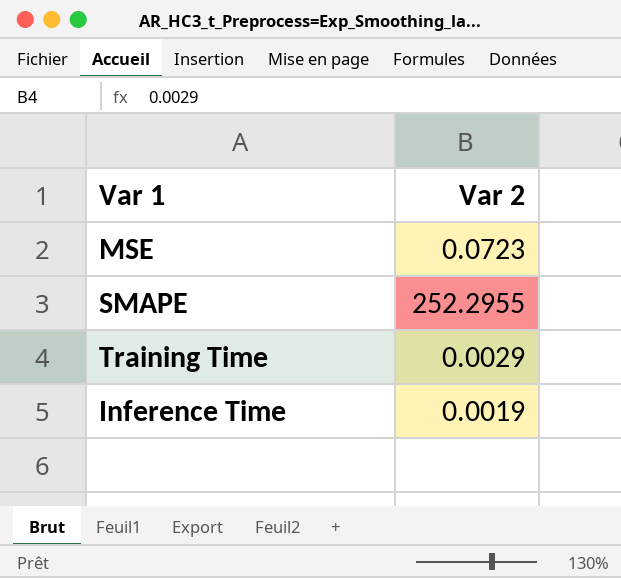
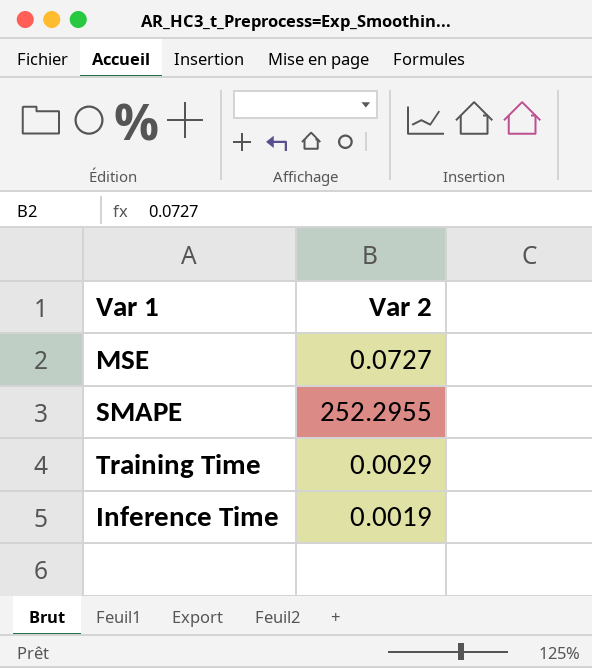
MSE | Var 2: 0.0723 -> 0.0727

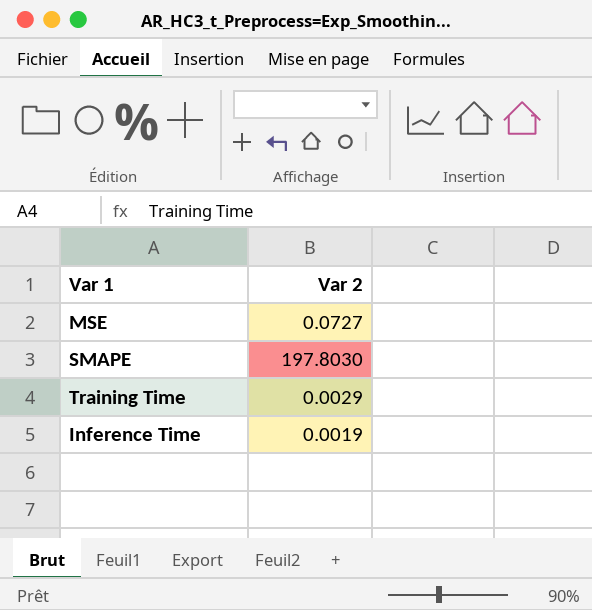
SMAPE | Var 2: 252.2955 -> 197.8030

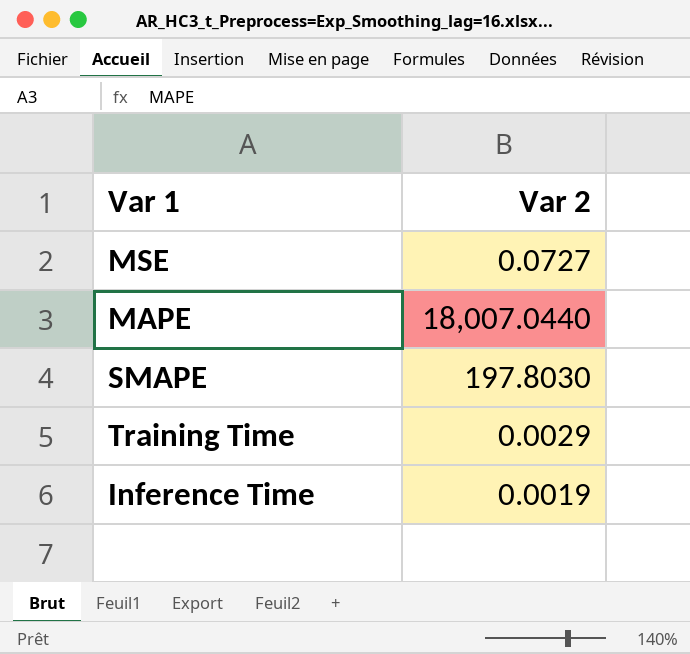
row MAPE: none -> 18,007.0440

